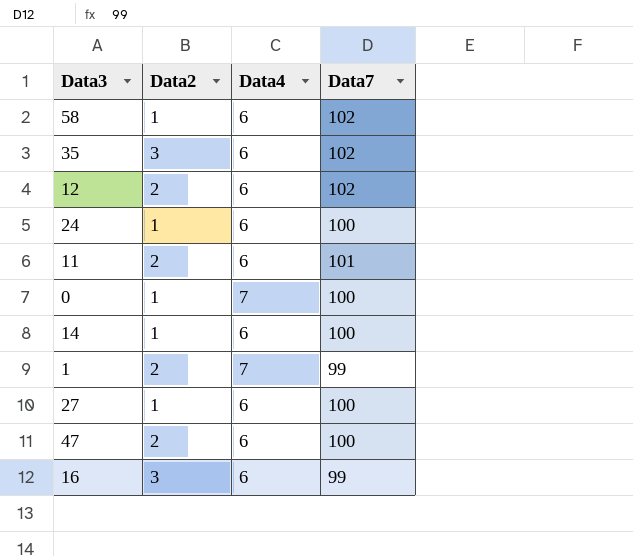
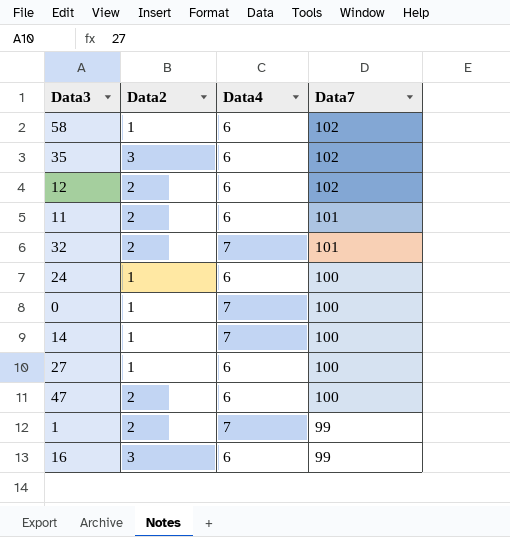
row order: none -> Data7 descending
row 32: none -> 2 | 7 | 101
14 | Data4: 6 -> 7

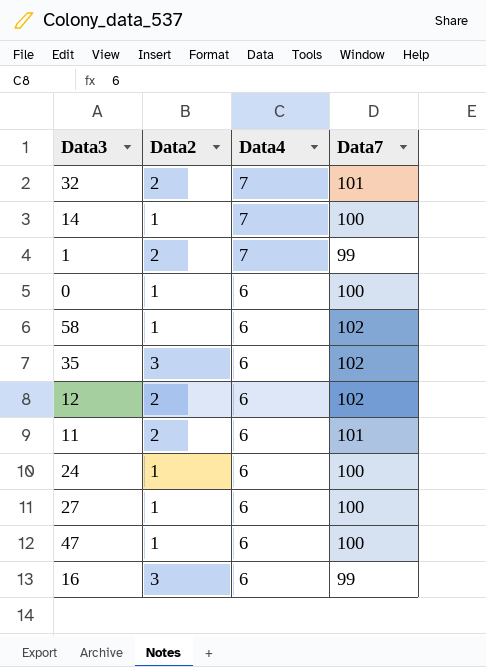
row order: Data7 descending -> Data4 descending
0 | Data4: 7 -> 6
47 | Data2: 2 -> 1

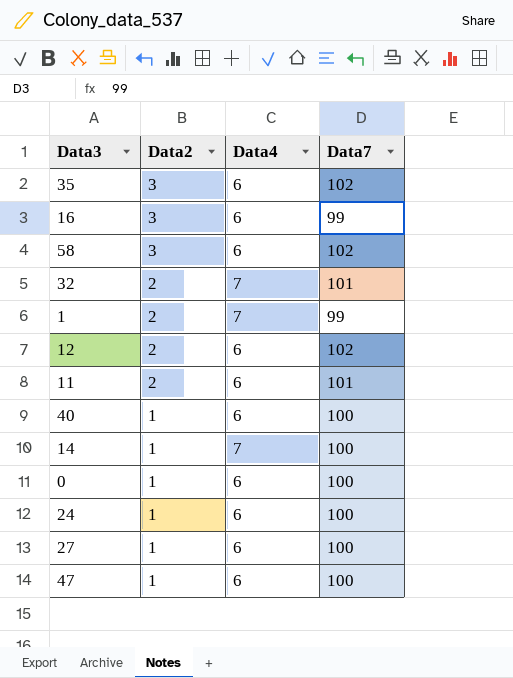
row order: Data4 descending -> Data2 descending
58 | Data2: 1 -> 3
row 40: none -> 1 | 6 | 100

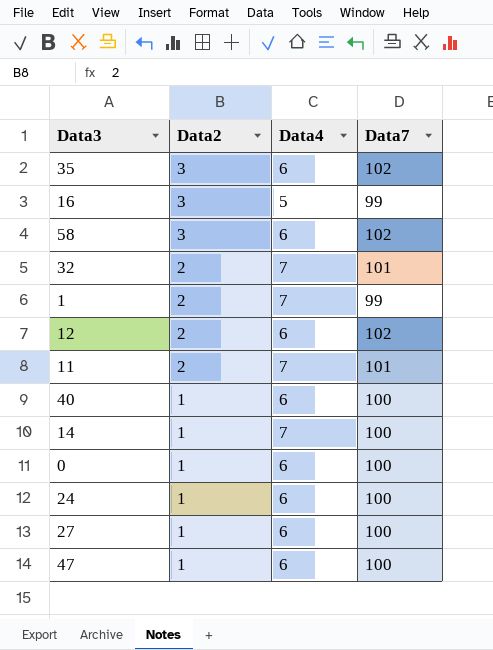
16 | Data4: 6 -> 5
11 | Data4: 6 -> 7

